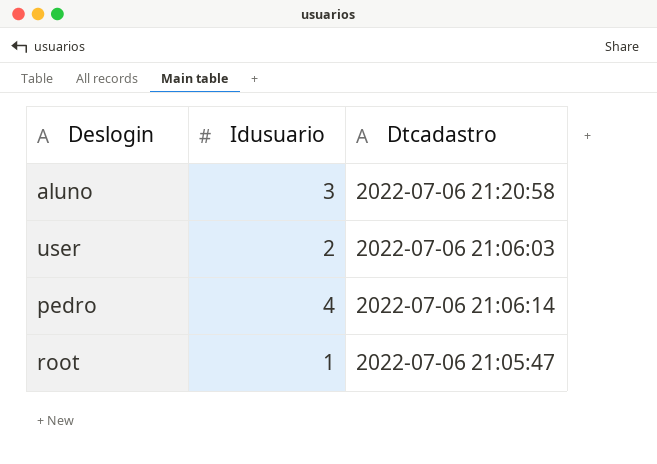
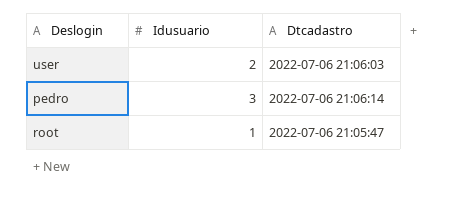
row aluno: 3 | 2022-07-06 21:20:58 -> none
pedro | Idusuario: 4 -> 3

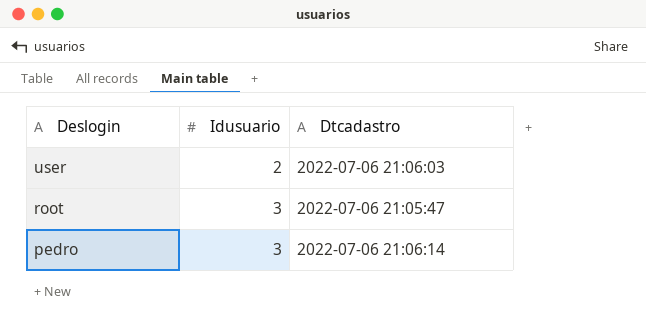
row order: none -> Deslogin descending
root | Idusuario: 1 -> 3

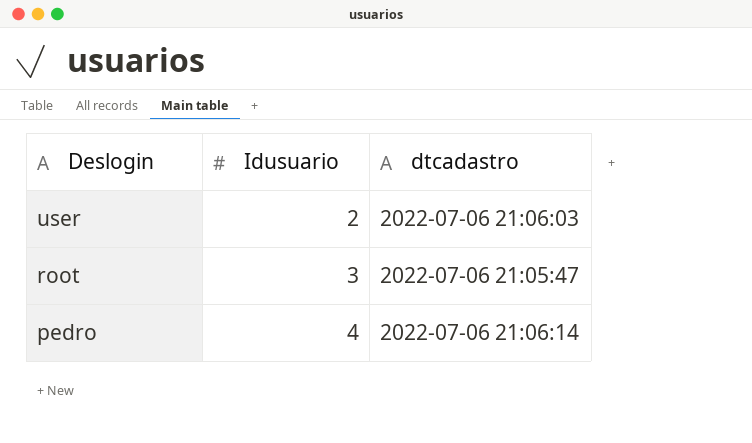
column name: Dtcadastro -> dtcadastro
pedro | Idusuario: 3 -> 4

